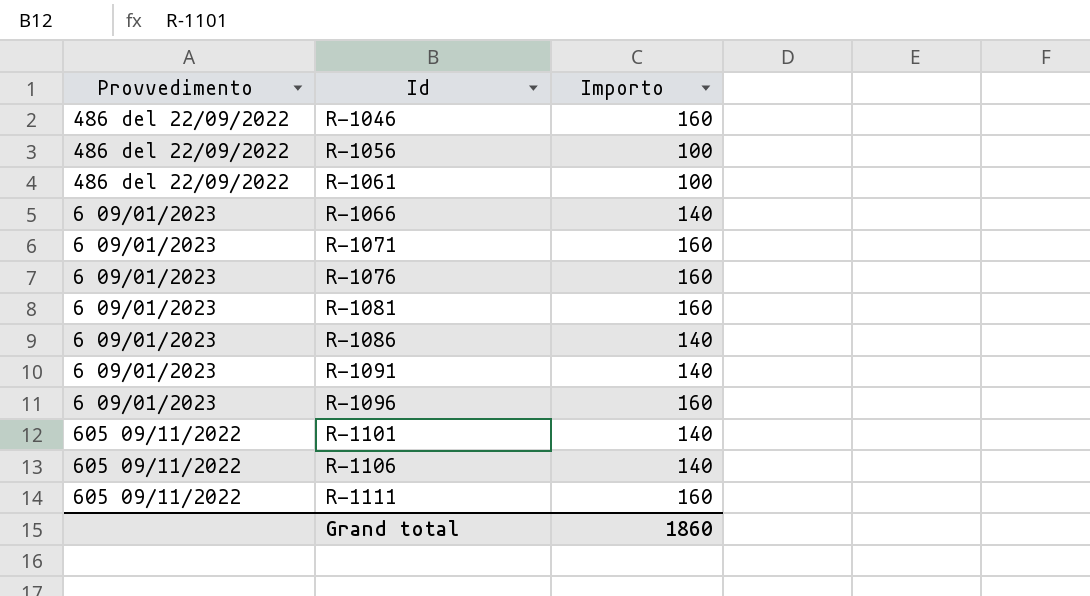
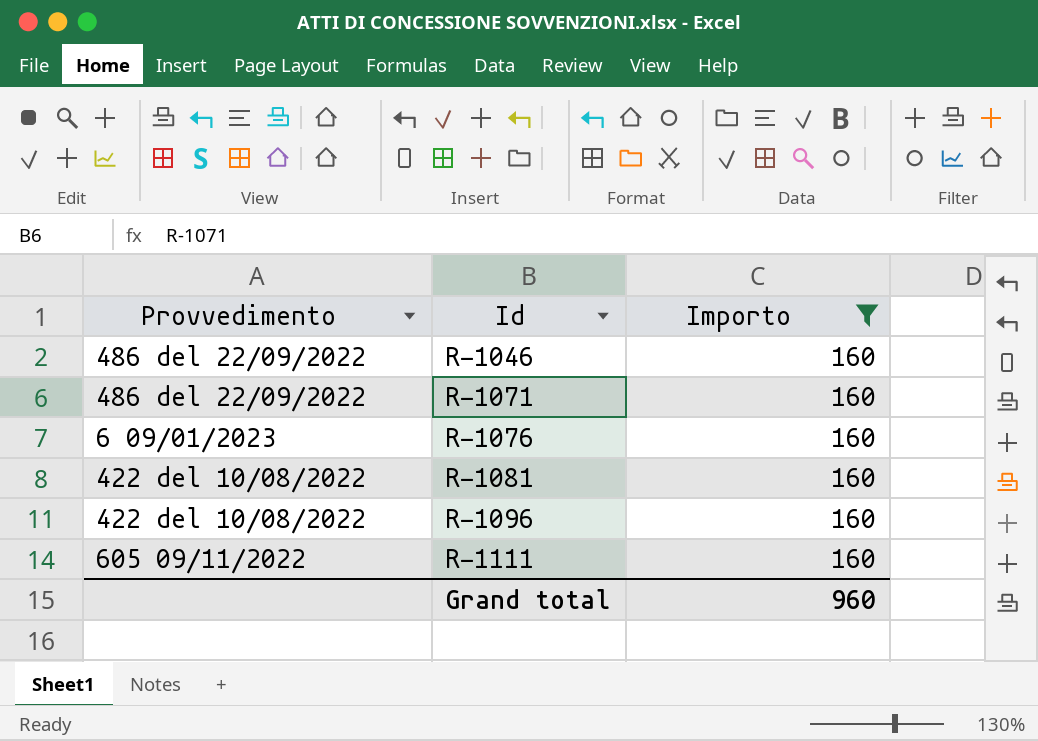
filter: none -> Importo = 160
R-1071 | Provvedimento: 6 09/01/2023 -> 486 del 22/09/2022
R-1081 | Provvedimento: 6 09/01/2023 -> 422 del 10/08/2022
R-1096 | Provvedimento: 6 09/01/2023 -> 422 del 10/08/2022
Grand total | Importo: 1860 -> 960

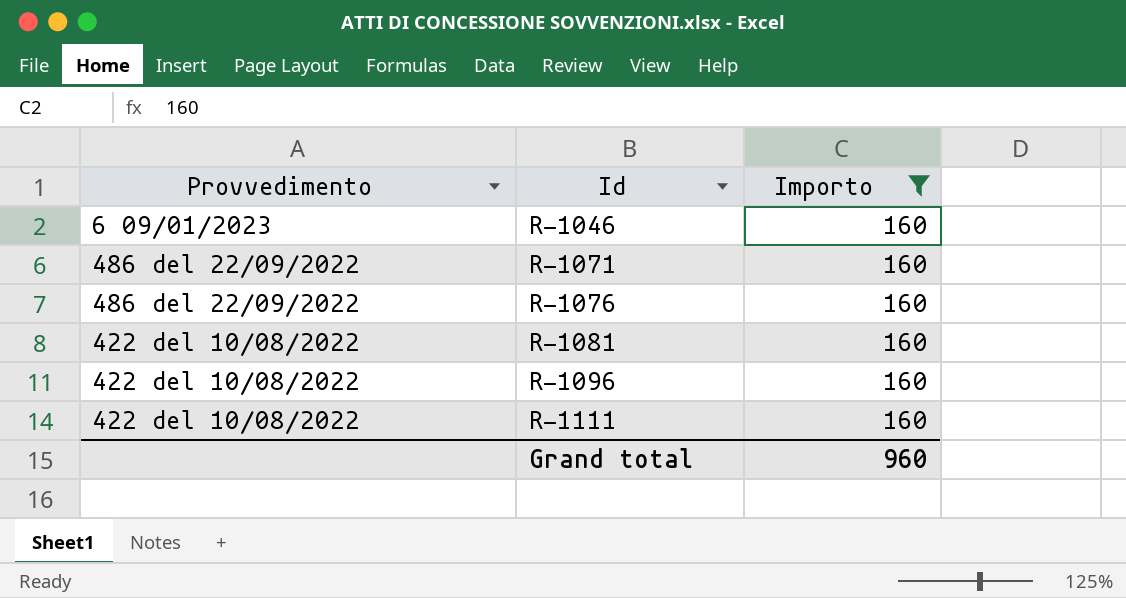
R-1046 | Provvedimento: 486 del 22/09/2022 -> 6 09/01/2023
R-1076 | Provvedimento: 6 09/01/2023 -> 486 del 22/09/2022
R-1111 | Provvedimento: 605 09/11/2022 -> 422 del 10/08/2022

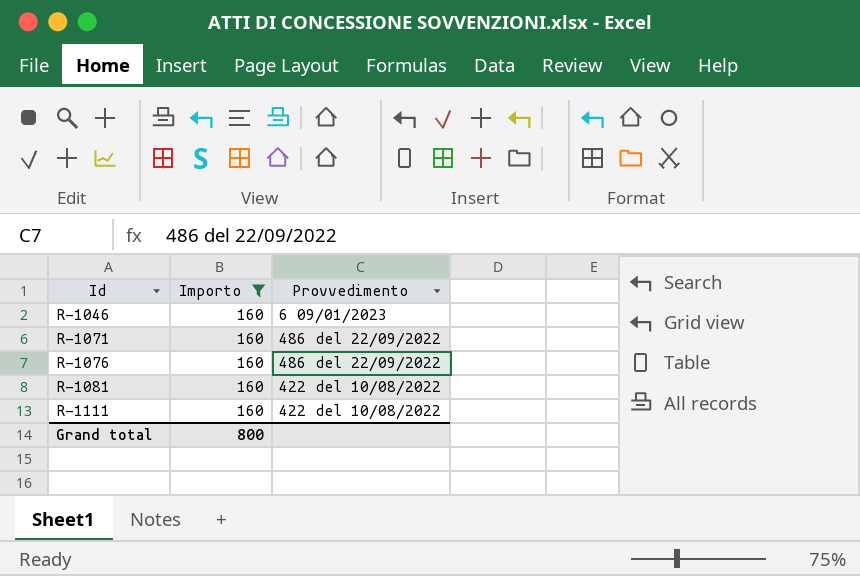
column Provvedimento | position: 1 -> 3
row R-1096: 422 del 10/08/2022 | 160 -> none
Grand total | Importo: 960 -> 800

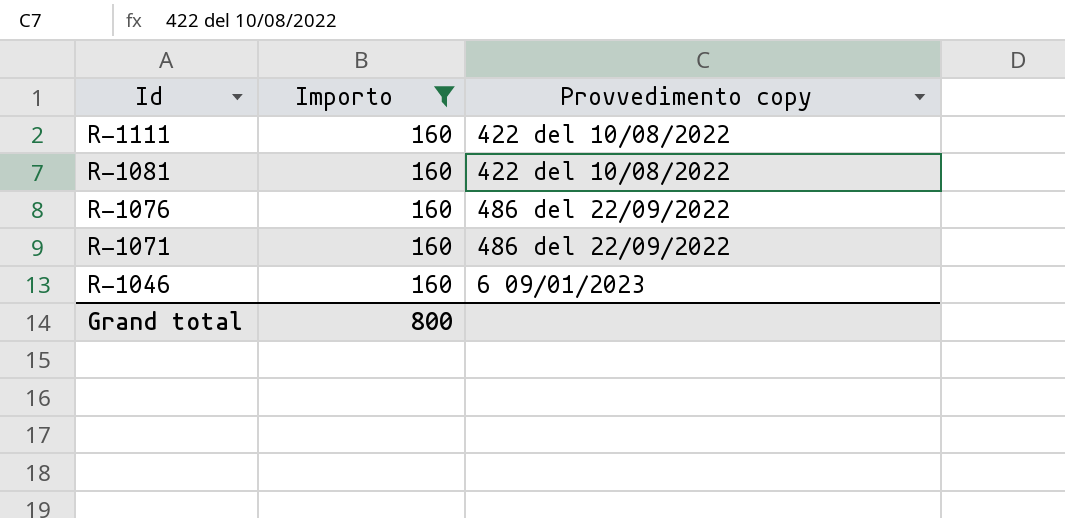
row order: Id ascending -> Id descending
column name: Provvedimento -> Provvedimento copy

